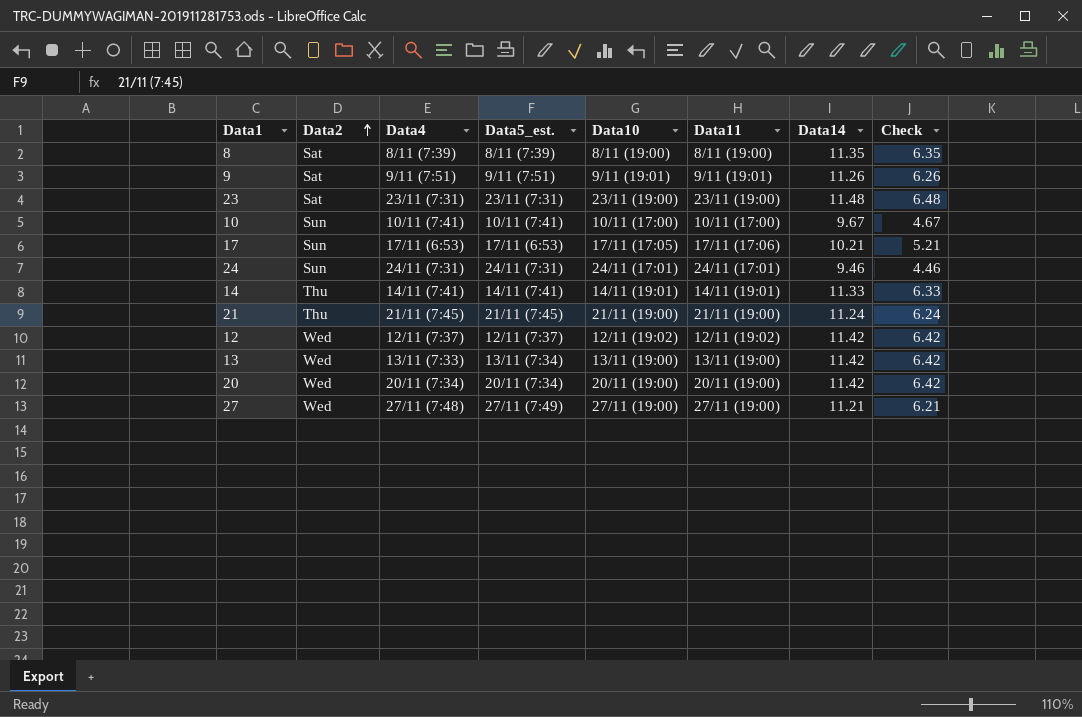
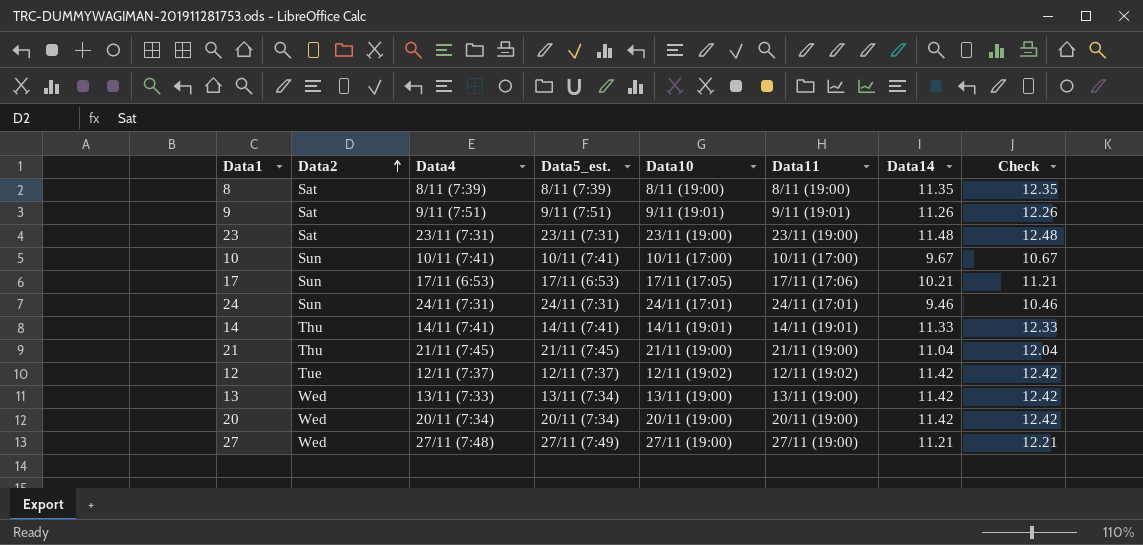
column Check | formula: [Data14] - 5 -> [Data14] + 1
21 | Data14: 11.24 -> 11.04
12 | Data2: Wed -> Tue

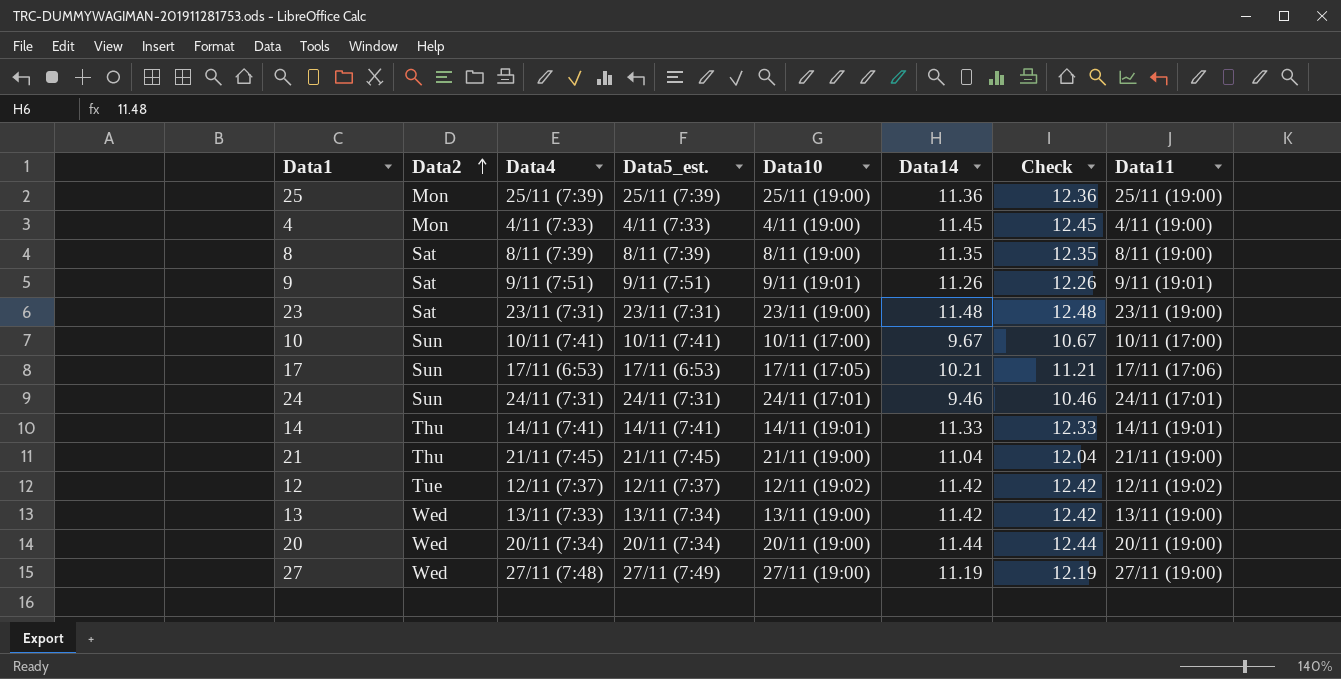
column Data11 | position: 6 -> 8
row 25: none -> Mon | 25/11 (7:39) | 25/11 (7:39) | 25/11 (19:00) | 11.36 | 12.36 | 25/11 (19:00)
row 4: none -> Mon | 4/11 (7:33) | 4/11 (7:33) | 4/11 (19:00) | 11.45 | 12.45 | 4/11 (19:00)
20 | Data14: 11.42 -> 11.44
20 | Check: 12.42 -> 12.44
27 | Data14: 11.21 -> 11.19
27 | Check: 12.21 -> 12.19

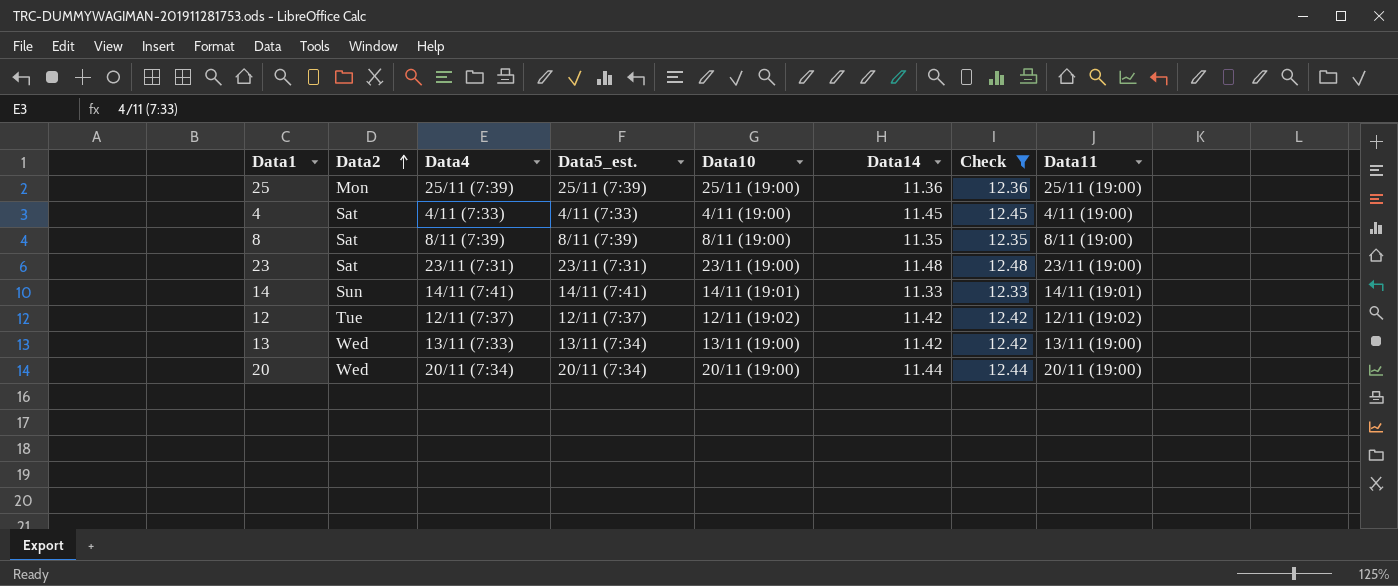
filter: none -> Check >= 12.33
4 | Data2: Mon -> Sat
14 | Data2: Thu -> Sun

